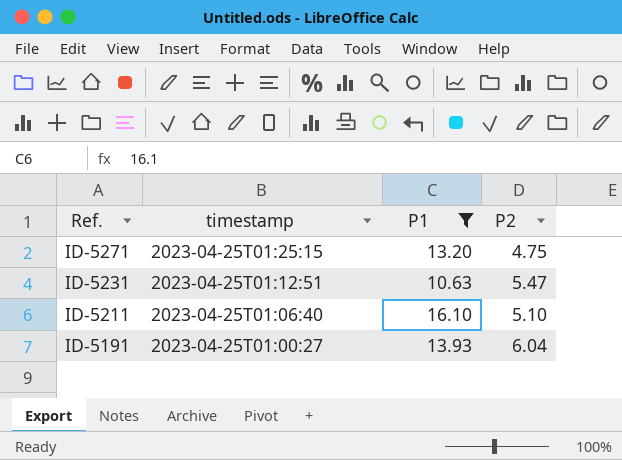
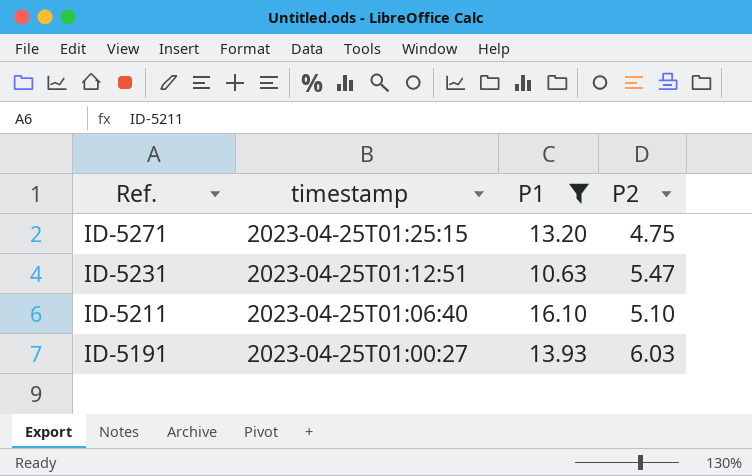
ID-5191 | P2: 6.04 -> 6.03

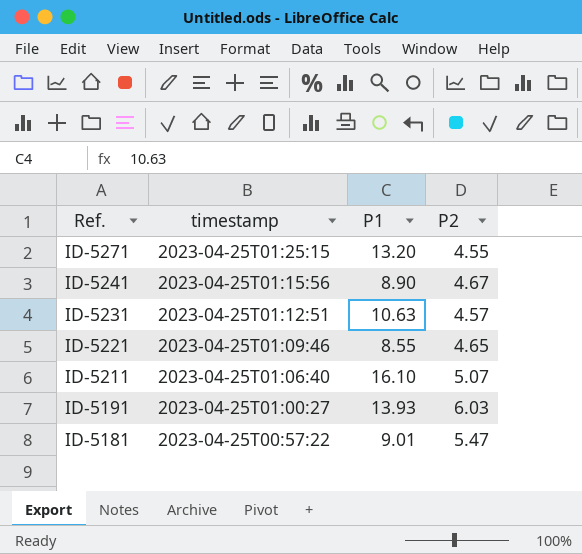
filter: P1 >= 10.63 -> none
ID-5271 | P2: 4.75 -> 4.55
ID-5231 | P2: 5.47 -> 4.57
ID-5211 | P2: 5.10 -> 5.07

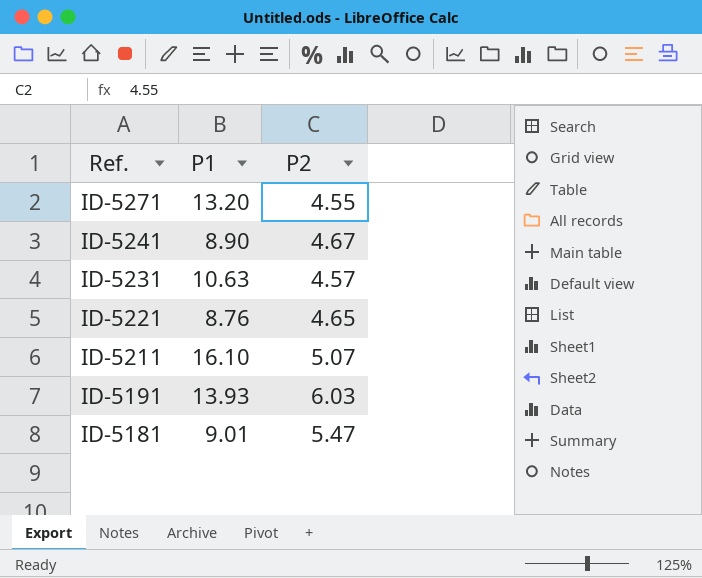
column timestamp | position: 2 -> none
ID-5221 | P1: 8.55 -> 8.76

